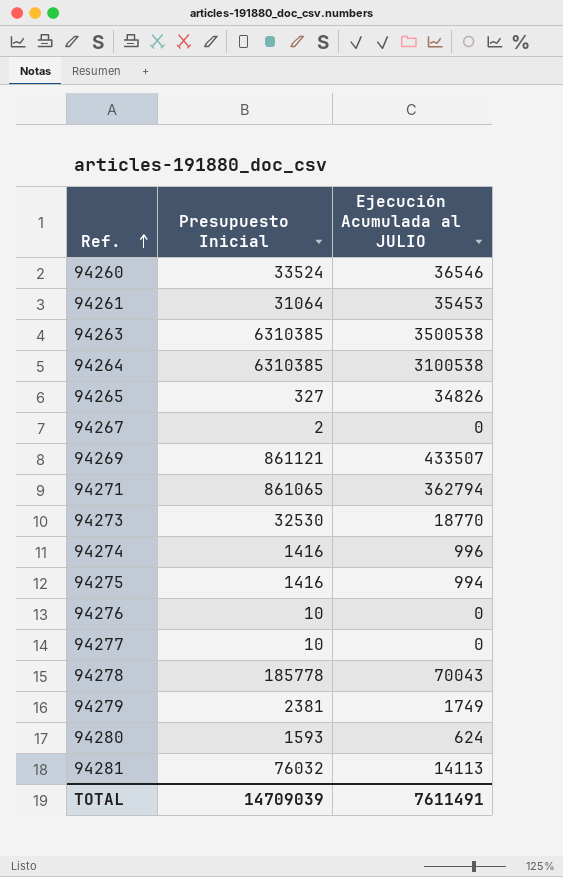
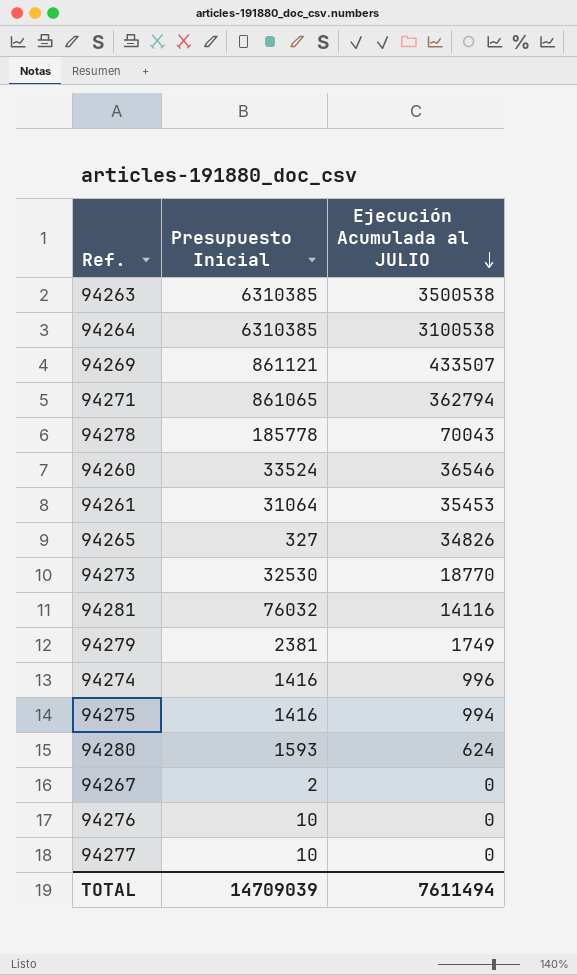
row order: Ref. ascending -> Ejecución Acumulada al JULIO descending
94281 | Ejecución Acumulada al JULIO: 14113 -> 14116
TOTAL | Ejecución Acumulada al JULIO: 7611491 -> 7611494

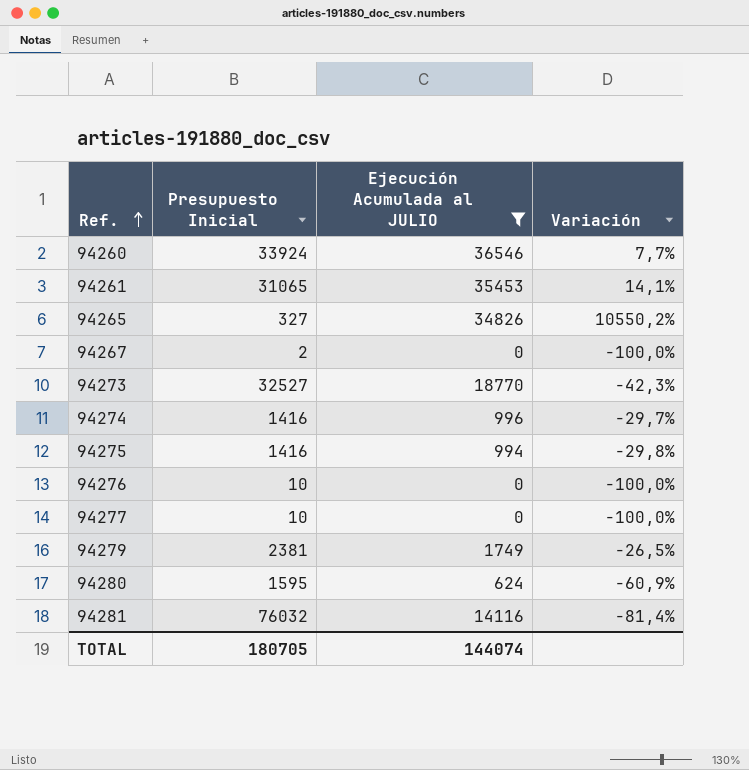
filter: none -> Ejecución Acumulada al JULIO <= 36546
row order: Ejecución Acumulada al JULIO descending -> Ref. ascending
column Variación | formula: none -> ([Ejecución Acumulada al JULIO] - [Presupuesto Inicial]) / [Presupuesto Inicial]
94260 | Presupuesto Inicial: 33524 -> 33924
94261 | Presupuesto Inicial: 31064 -> 31065
94273 | Presupuesto Inicial: 32530 -> 32527
94280 | Presupuesto Inicial: 1593 -> 1595
TOTAL | Presupuesto Inicial: 14709039 -> 180705
TOTAL | Ejecución Acumulada al JULIO: 7611494 -> 144074

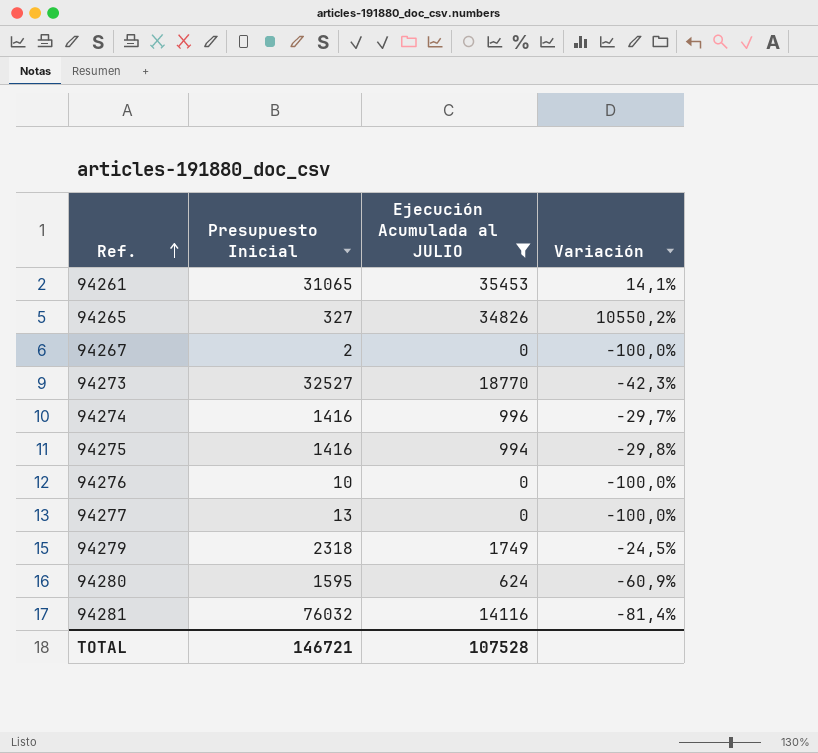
row 94260: 33924 | 36546 | 7,7% -> none
94277 | Presupuesto Inicial: 10 -> 13
94279 | Presupuesto Inicial: 2381 -> 2318
94279 | Variación: -26,5% -> -24,5%
TOTAL | Presupuesto Inicial: 180705 -> 146721
TOTAL | Ejecución Acumulada al JULIO: 144074 -> 107528

